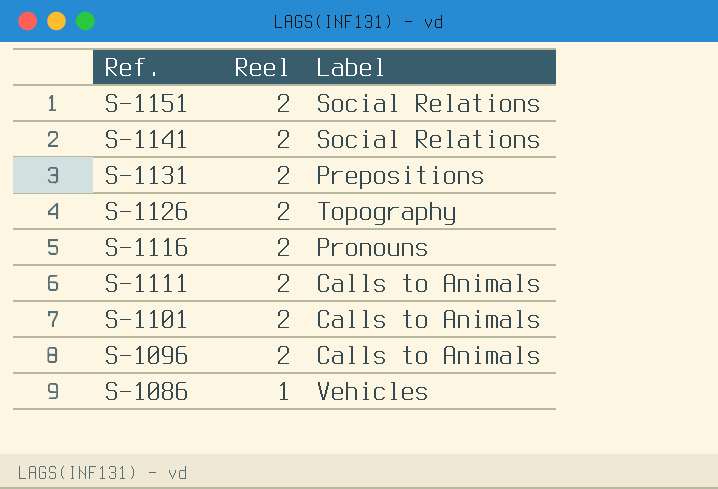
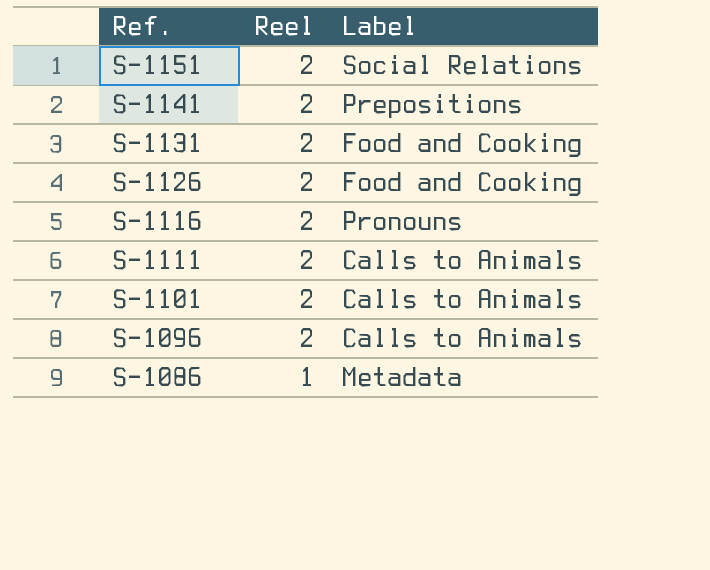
S-1141 | Label: Social Relations -> Prepositions
S-1131 | Label: Prepositions -> Food and Cooking
S-1126 | Label: Topography -> Food and Cooking
S-1086 | Label: Vehicles -> Metadata

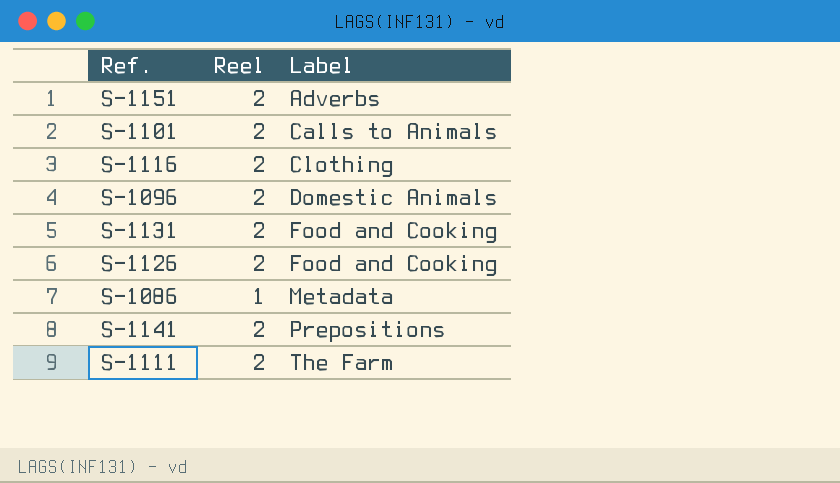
row order: Ref. descending -> Label ascending
S-1151 | Label: Social Relations -> Adverbs
S-1116 | Label: Pronouns -> Clothing
S-1096 | Label: Calls to Animals -> Domestic Animals
S-1111 | Label: Calls to Animals -> The Farm

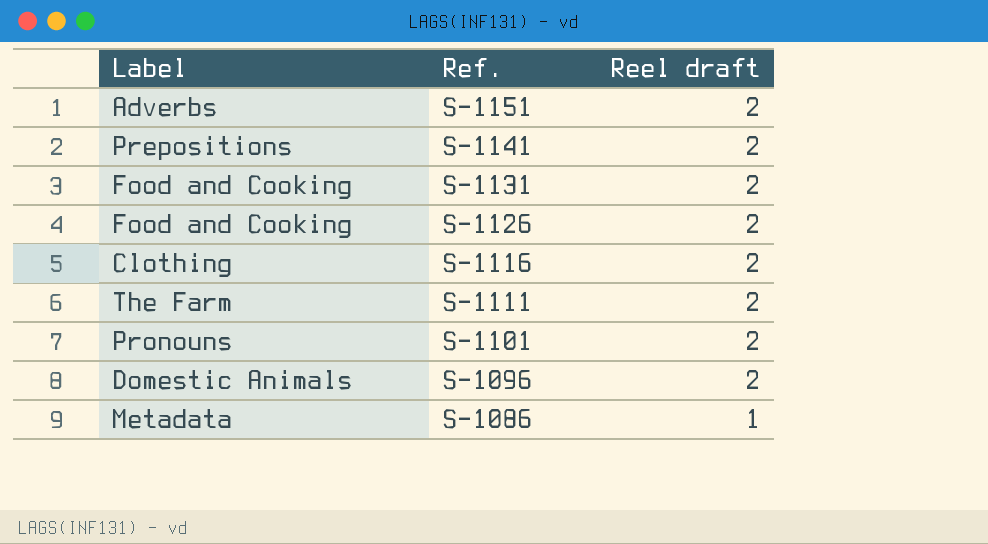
row order: Label ascending -> Ref. descending
column Label | position: 3 -> 1
column name: Reel -> Reel draft
S-1101 | Label: Calls to Animals -> Pronouns

